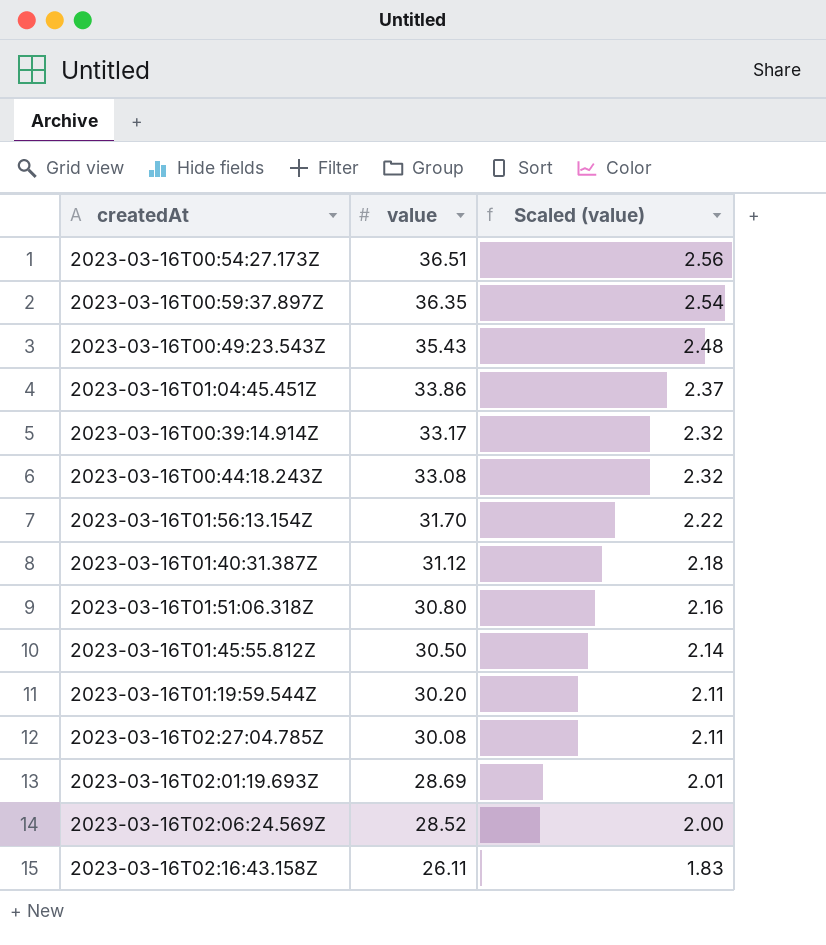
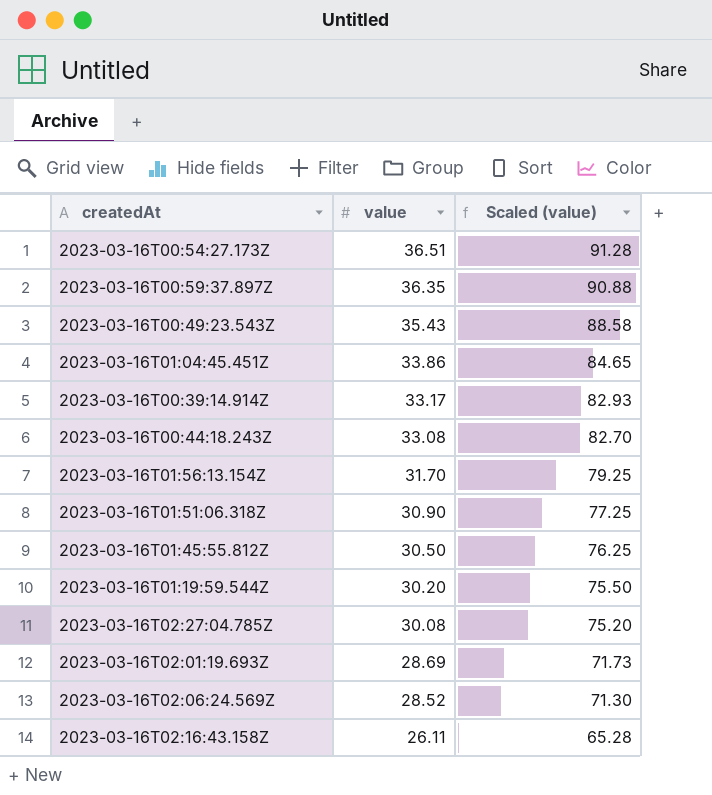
column Scaled (value) | formula: [value] * 0.07 -> [value] * 2.5
row 2023-03-16T01:40:31.387Z: 31.12 | 2.18 -> none
2023-03-16T01:51:06.318Z | value: 30.80 -> 30.90

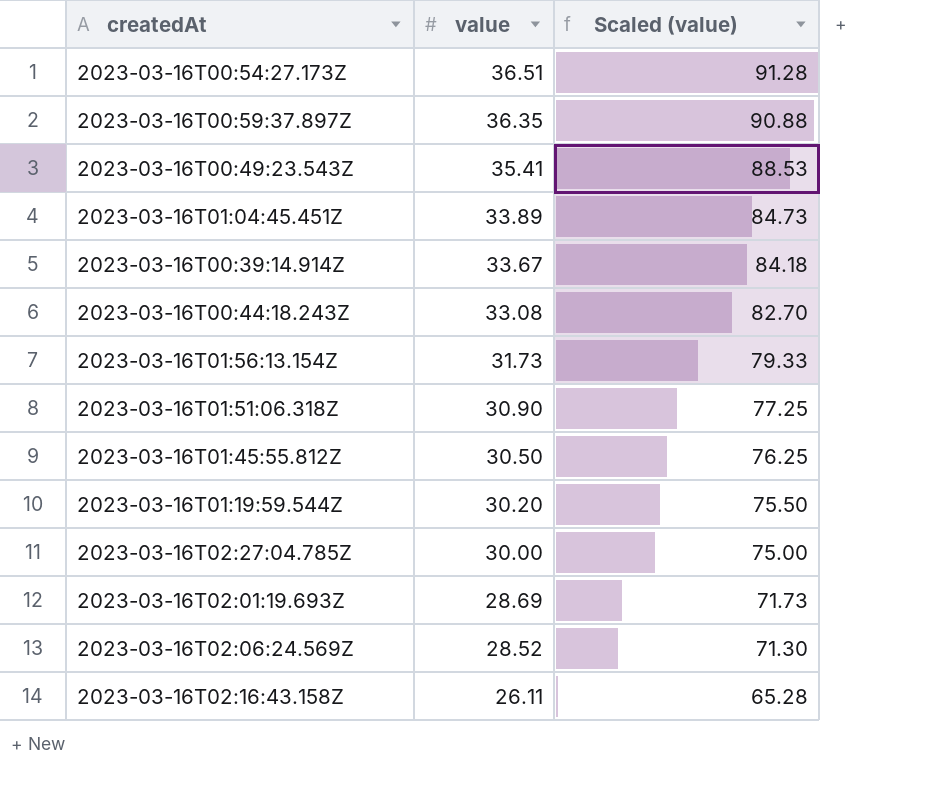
2023-03-16T00:49:23.543Z | value: 35.43 -> 35.41
2023-03-16T00:49:23.543Z | Scaled (value): 88.58 -> 88.53
2023-03-16T01:04:45.451Z | value: 33.86 -> 33.89
2023-03-16T01:04:45.451Z | Scaled (value): 84.65 -> 84.73
2023-03-16T00:39:14.914Z | value: 33.17 -> 33.67
2023-03-16T00:39:14.914Z | Scaled (value): 82.93 -> 84.18
2023-03-16T01:56:13.154Z | value: 31.70 -> 31.73
2023-03-16T01:56:13.154Z | Scaled (value): 79.25 -> 79.33
2023-03-16T02:27:04.785Z | value: 30.08 -> 30.00
2023-03-16T02:27:04.785Z | Scaled (value): 75.20 -> 75.00

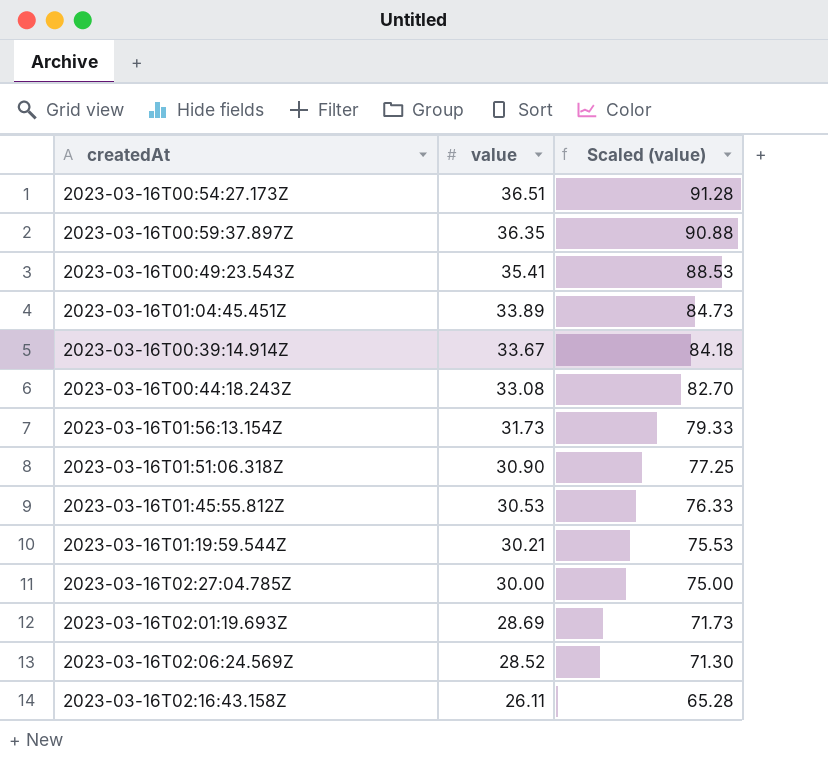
2023-03-16T01:45:55.812Z | value: 30.50 -> 30.53
2023-03-16T01:45:55.812Z | Scaled (value): 76.25 -> 76.33
2023-03-16T01:19:59.544Z | value: 30.20 -> 30.21
2023-03-16T01:19:59.544Z | Scaled (value): 75.50 -> 75.53

